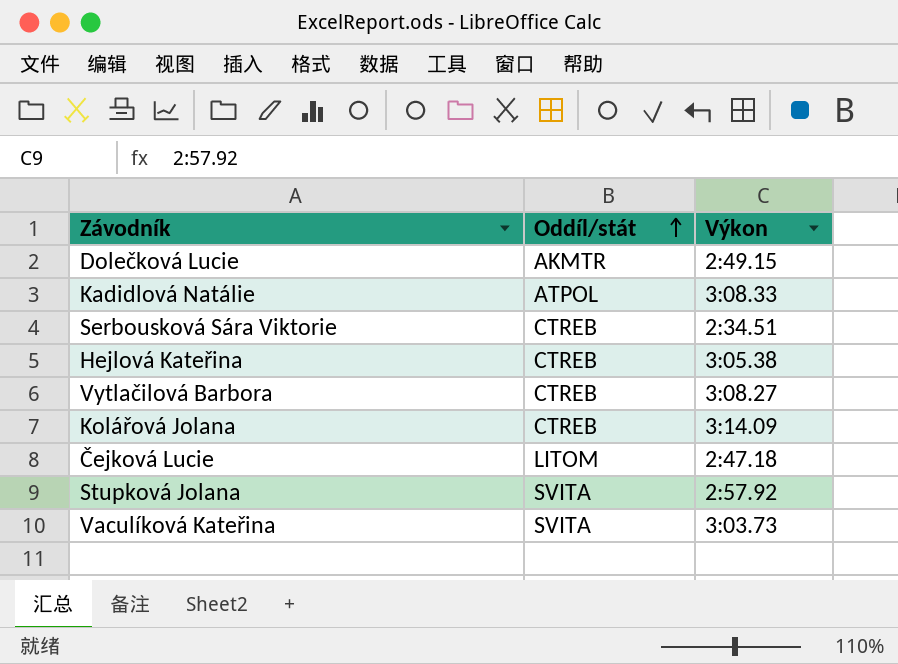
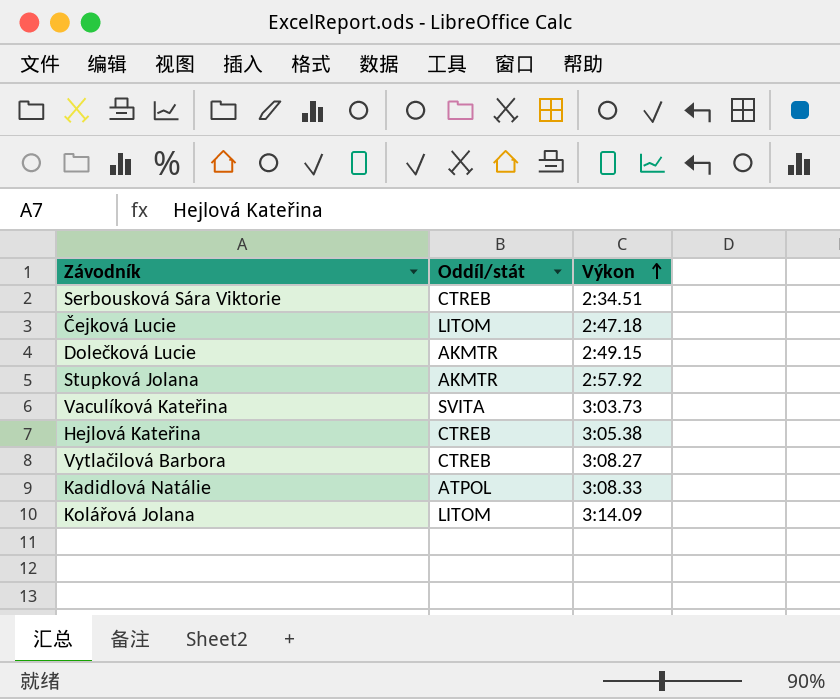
row order: Oddíl/stát ascending -> Výkon ascending
Stupková Jolana | Oddíl/stát: SVITA -> AKMTR
Kolářová Jolana | Oddíl/stát: CTREB -> LITOM

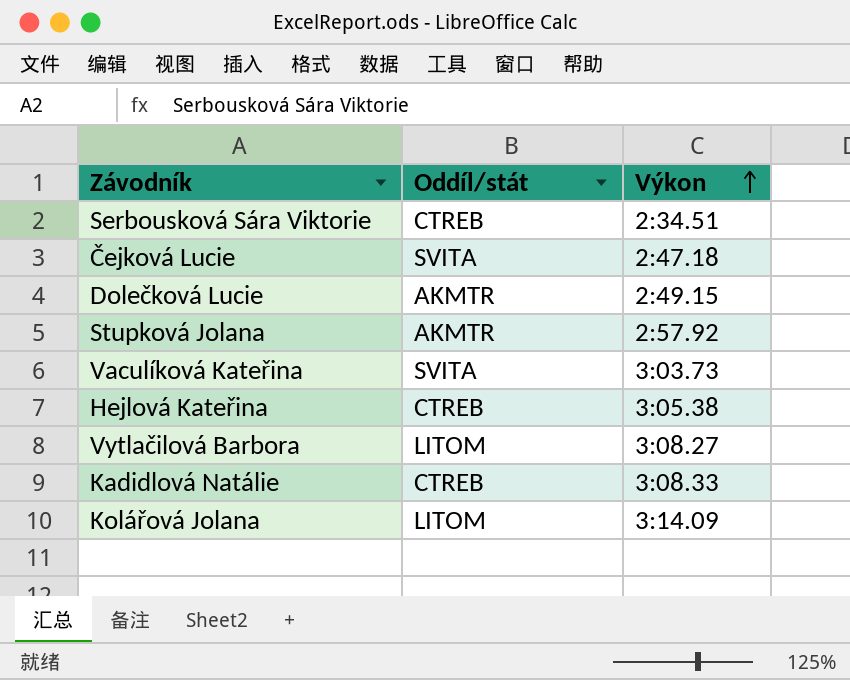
Čejková Lucie | Oddíl/stát: LITOM -> SVITA
Vytlačilová Barbora | Oddíl/stát: CTREB -> LITOM
Kadidlová Natálie | Oddíl/stát: ATPOL -> CTREB

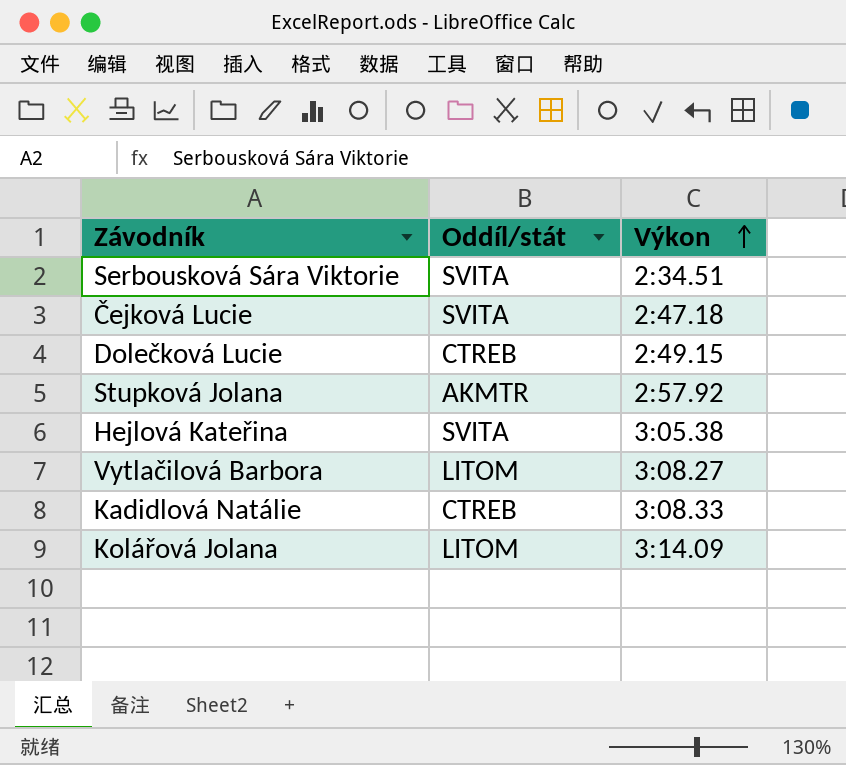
row Vaculíková Kateřina: SVITA | 3:03.73 -> none
Serbousková Sára Viktorie | Oddíl/stát: CTREB -> SVITA
Dolečková Lucie | Oddíl/stát: AKMTR -> CTREB
Hejlová Kateřina | Oddíl/stát: CTREB -> SVITA

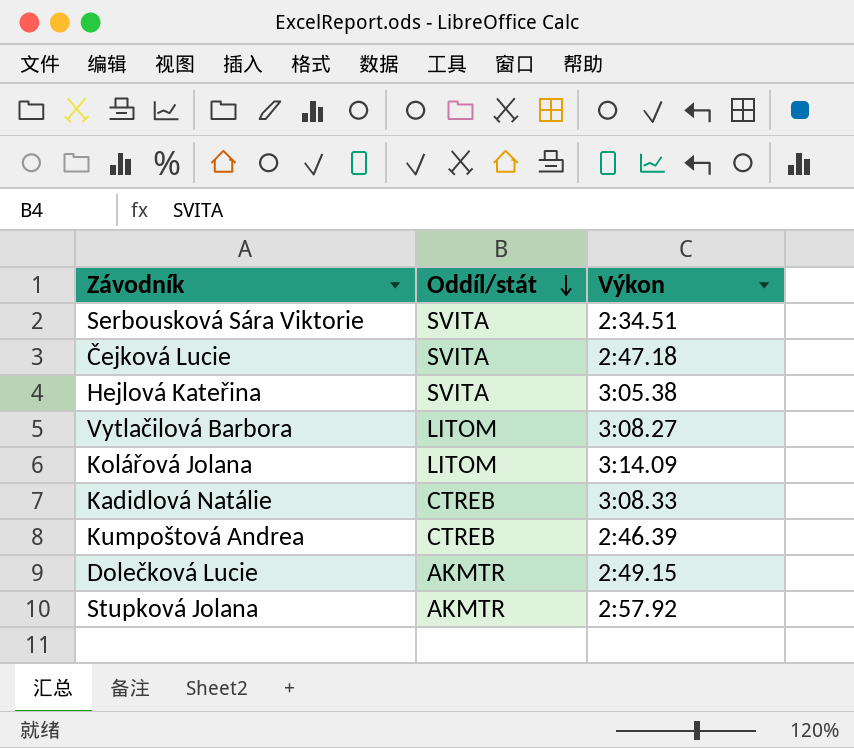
row order: Výkon ascending -> Oddíl/stát descending
row Kumpoštová Andrea: none -> CTREB | 2:46.39
Dolečková Lucie | Oddíl/stát: CTREB -> AKMTR

